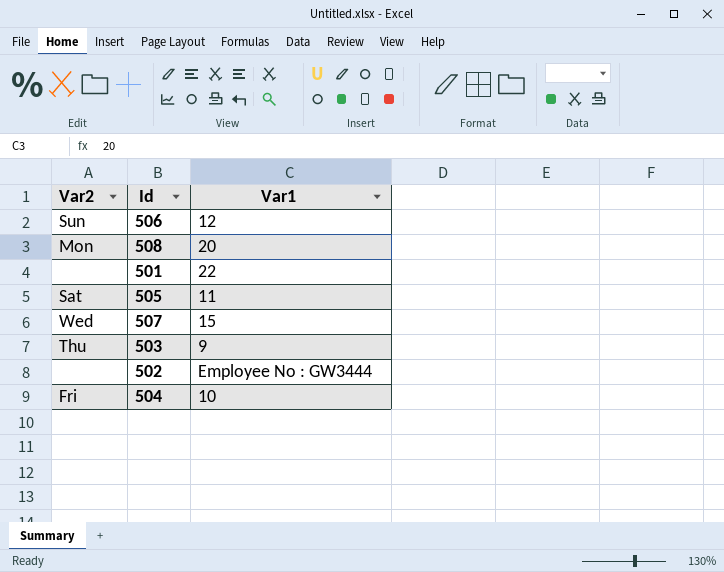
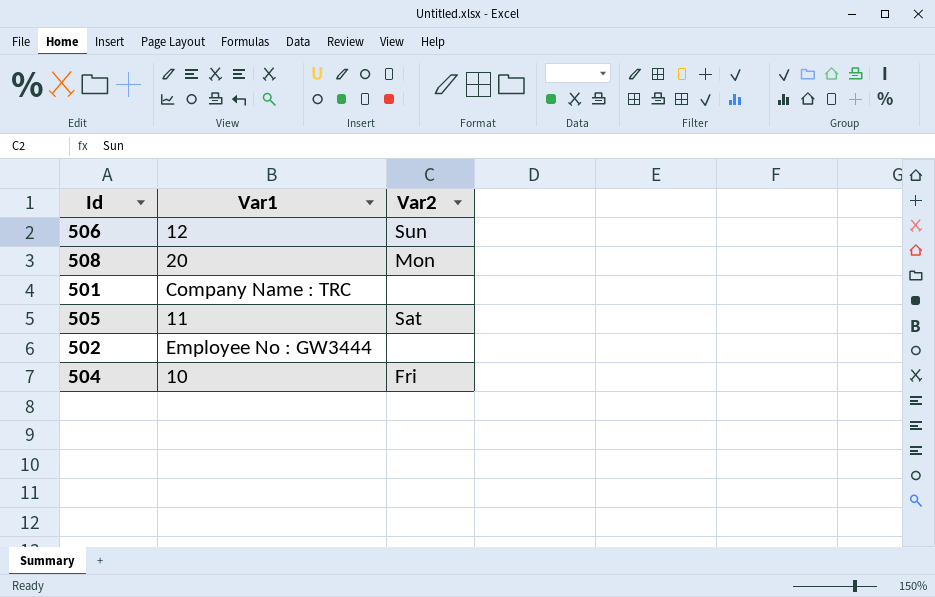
column Var2 | position: 1 -> 3
row 507: Wed | 15 -> none
row 503: Thu | 9 -> none
501 | Var1: 22 -> Company Name : TRC

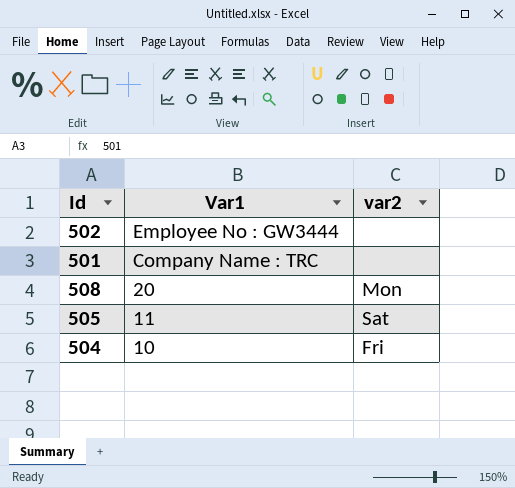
row order: none -> Var1 descending
column name: Var2 -> var2
row 506: 12 | Sun -> none

